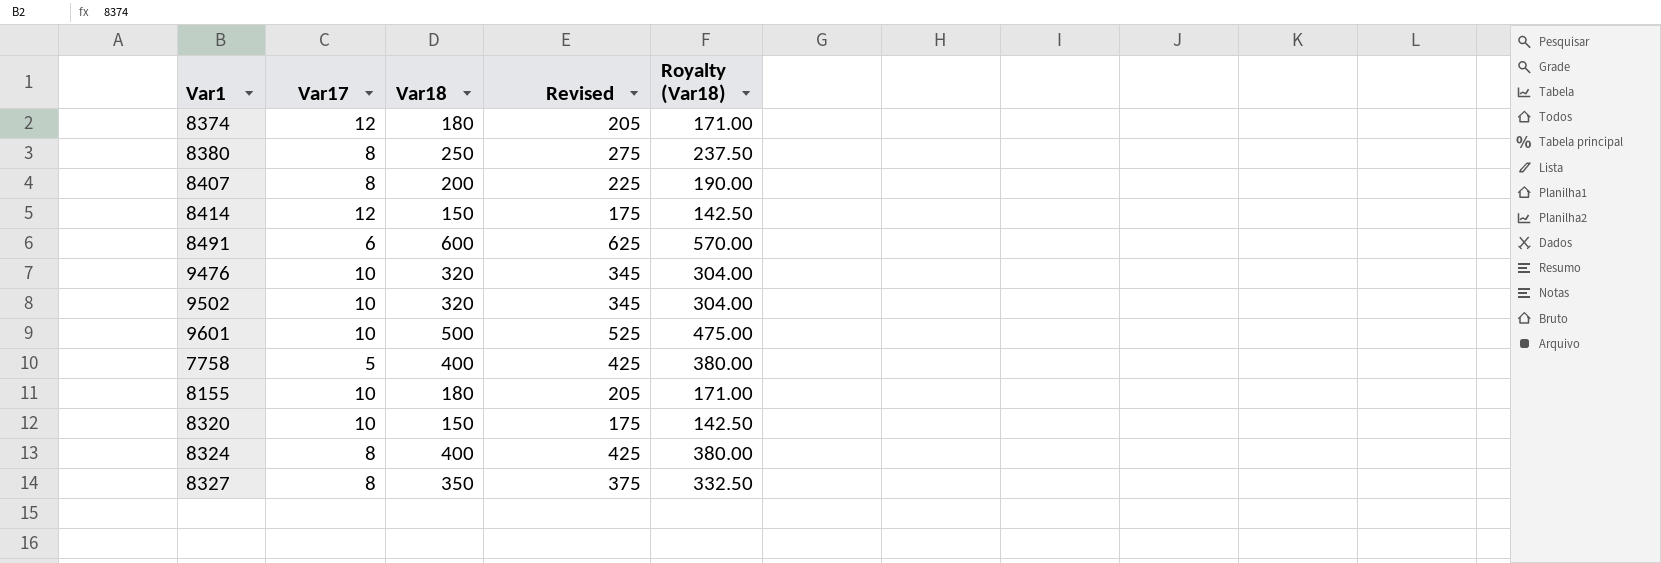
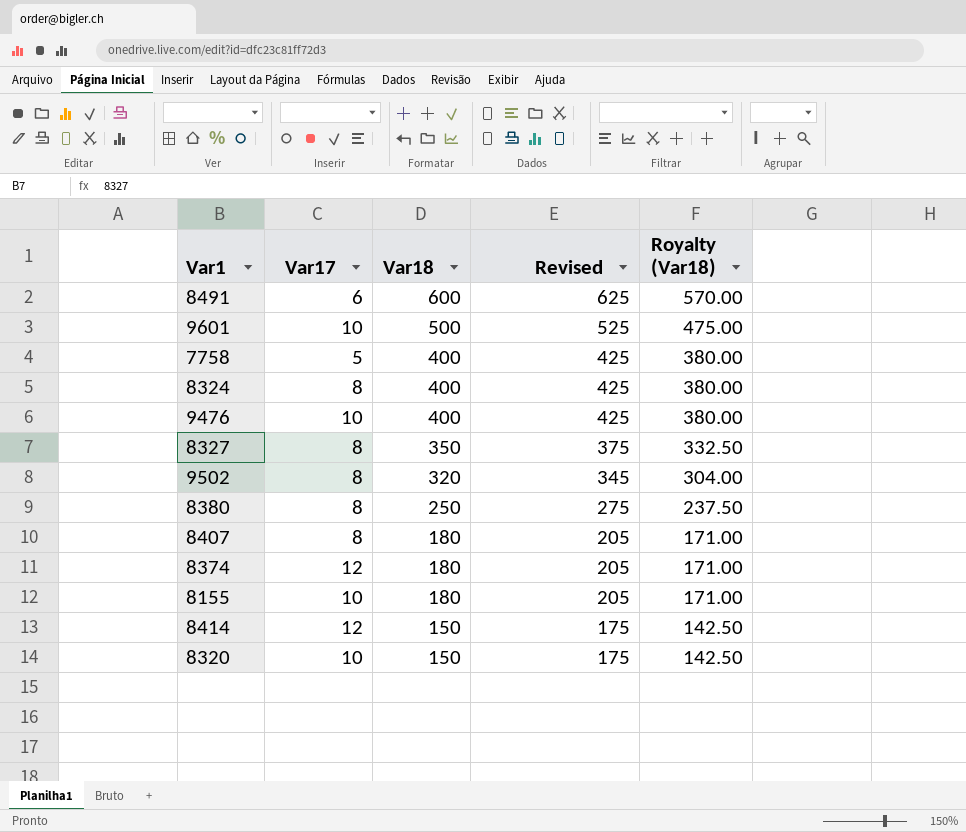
row order: none -> Var18 descending
9476 | Var18: 320 -> 400
9476 | Revised: 345 -> 425
9476 | Royalty (Var18): 304.00 -> 380.00
9502 | Var17: 10 -> 8
8407 | Var18: 200 -> 180
8407 | Revised: 225 -> 205
8407 | Royalty (Var18): 190.00 -> 171.00

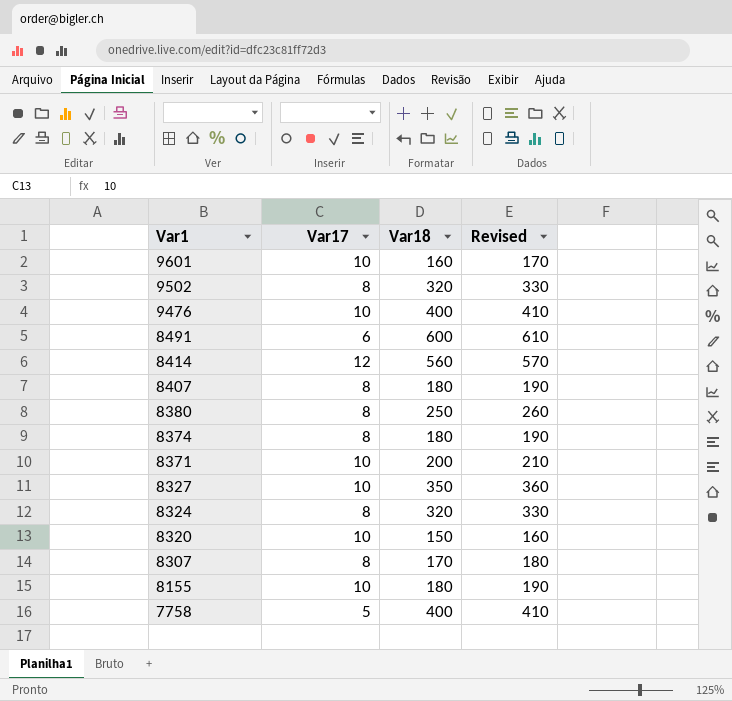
row order: Var18 descending -> Var1 descending
column Royalty (Var18) | formula: [Var18] * 0.95 -> none
column Revised | formula: [Var18] + 25 -> [Var18] + 10
9601 | Var18: 500 -> 160
8414 | Var18: 150 -> 560
8374 | Var17: 12 -> 8
row 8371: none -> 10 | 200 | 210
8327 | Var17: 8 -> 10
8324 | Var18: 400 -> 320
row 8307: none -> 8 | 170 | 180

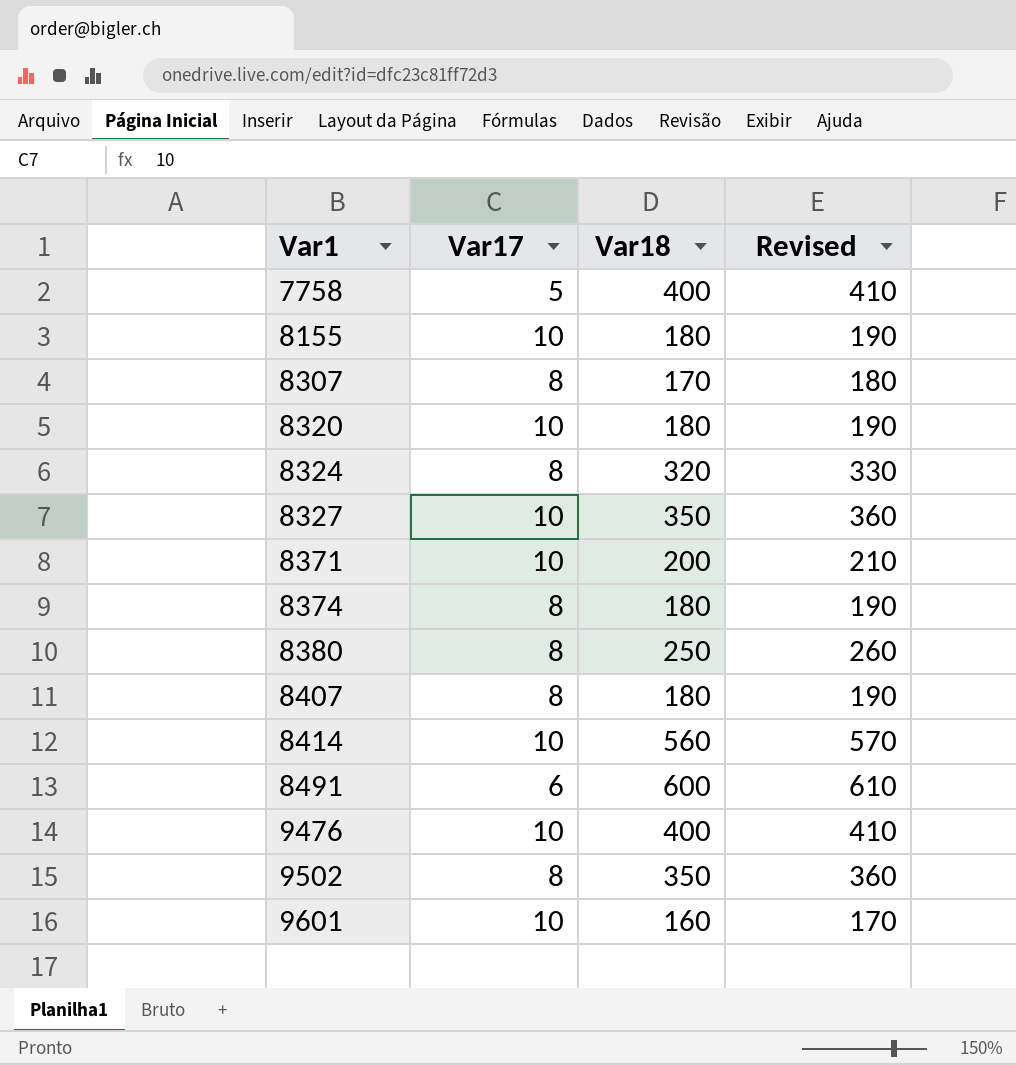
row order: Var1 descending -> Var1 ascending
8320 | Var18: 150 -> 180
8320 | Revised: 160 -> 190
8414 | Var17: 12 -> 10
9502 | Var18: 320 -> 350
9502 | Revised: 330 -> 360

